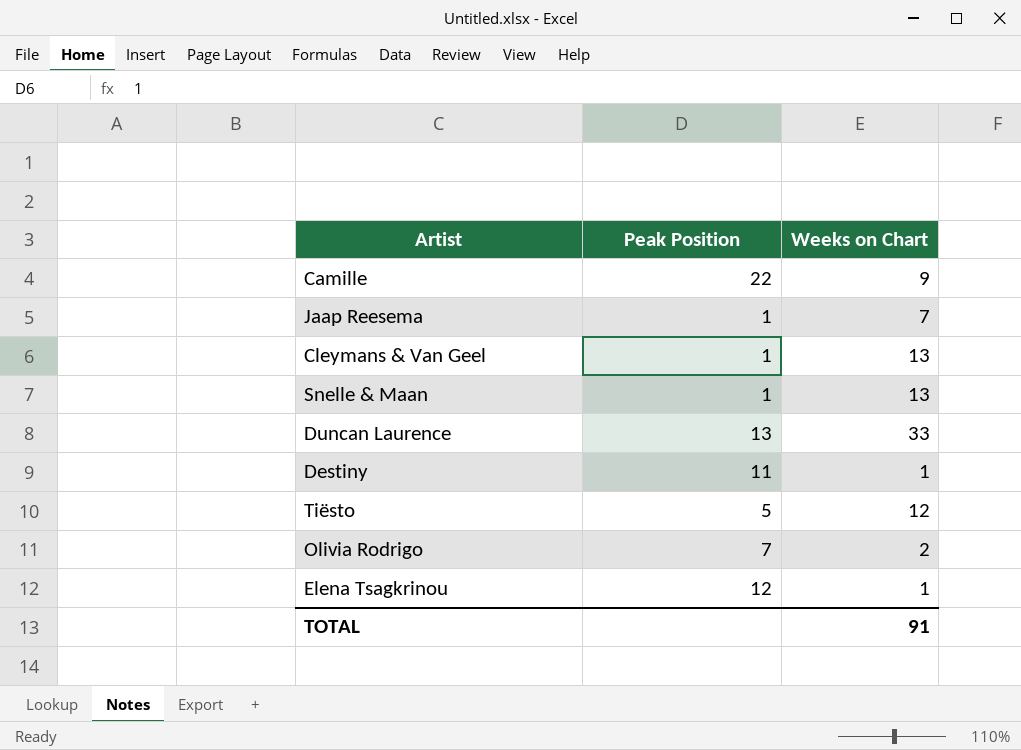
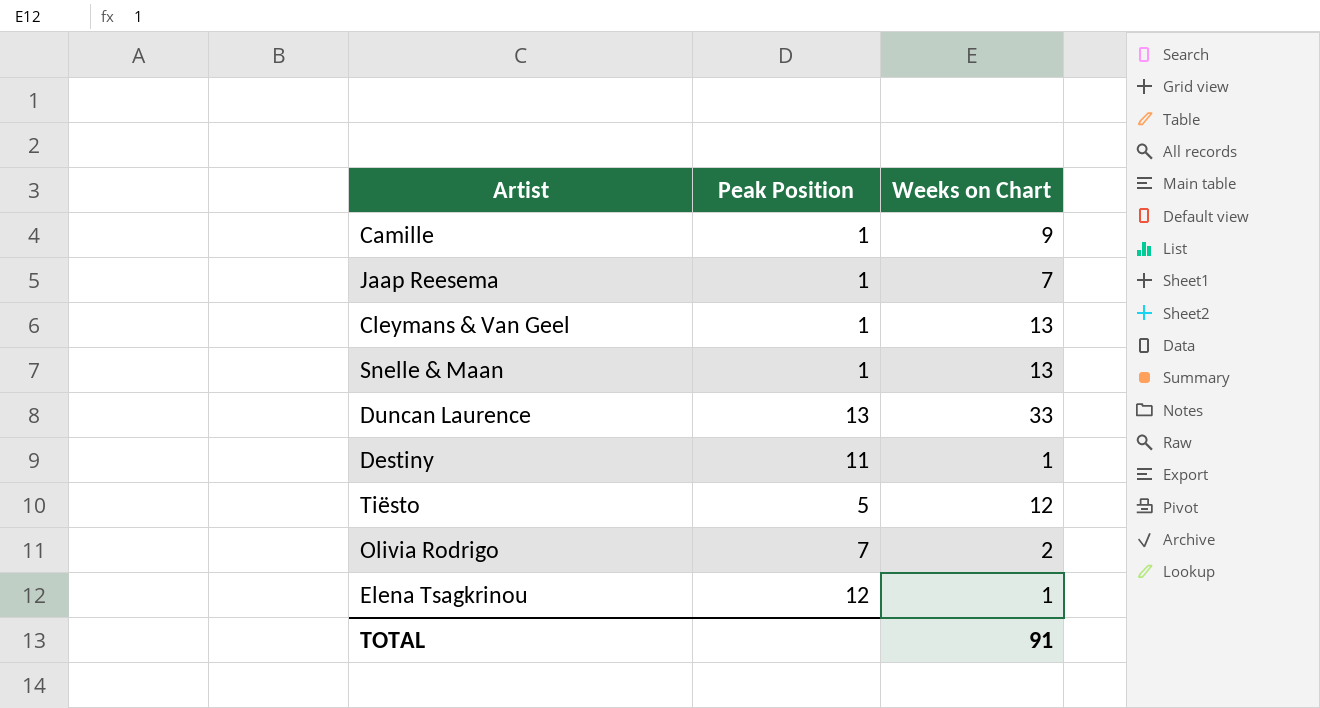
Camille | Peak Position: 22 -> 1

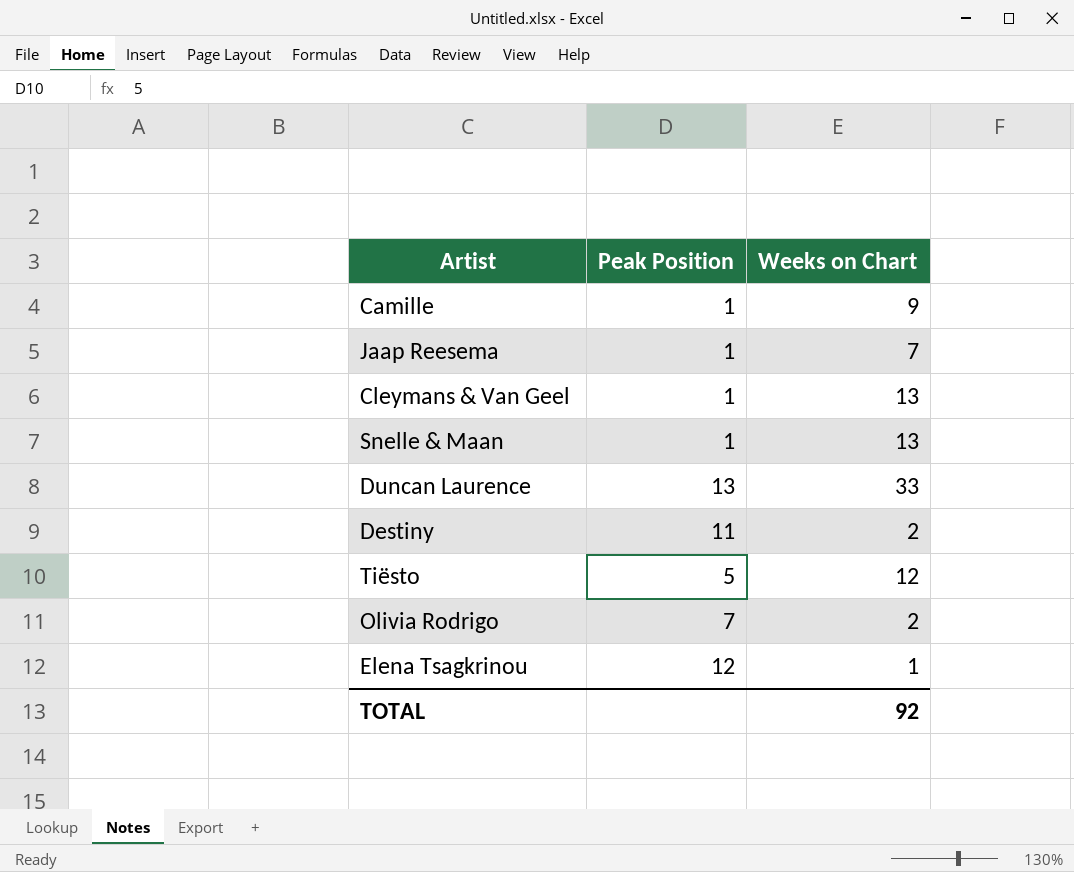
Destiny | Weeks on Chart: 1 -> 2
TOTAL | Weeks on Chart: 91 -> 92

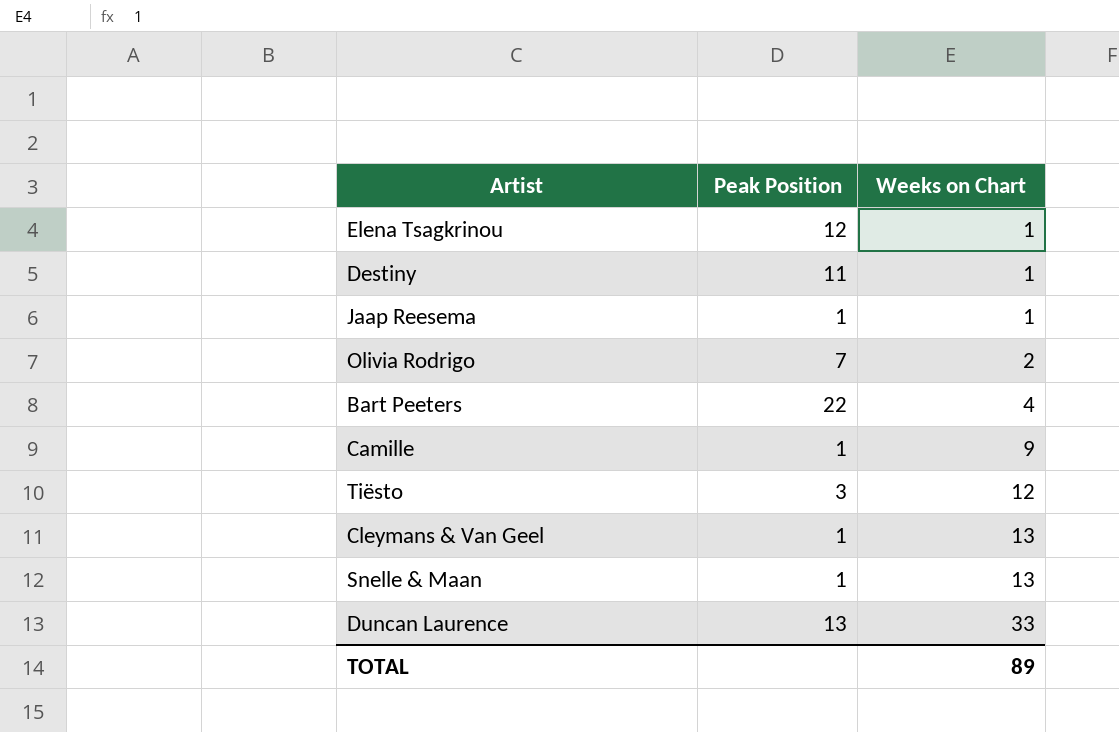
row order: none -> Weeks on Chart ascending
Destiny | Weeks on Chart: 2 -> 1
Jaap Reesema | Weeks on Chart: 7 -> 1
row Bart Peeters: none -> 22 | 4
Tiësto | Peak Position: 5 -> 3
TOTAL | Weeks on Chart: 92 -> 89

